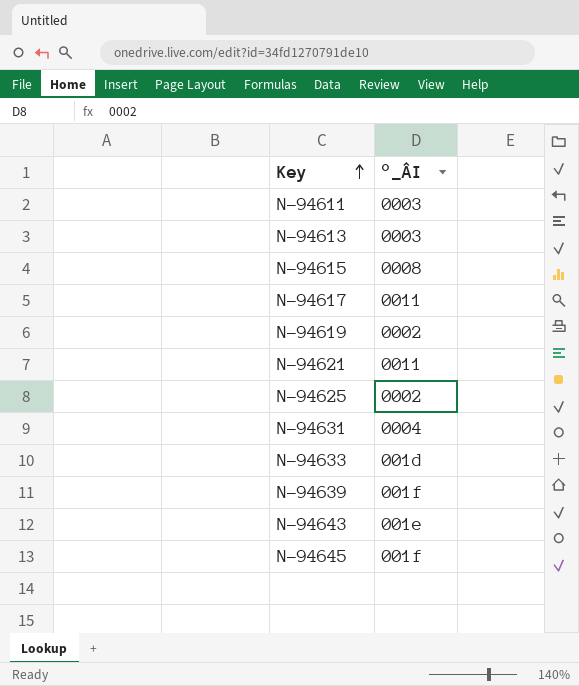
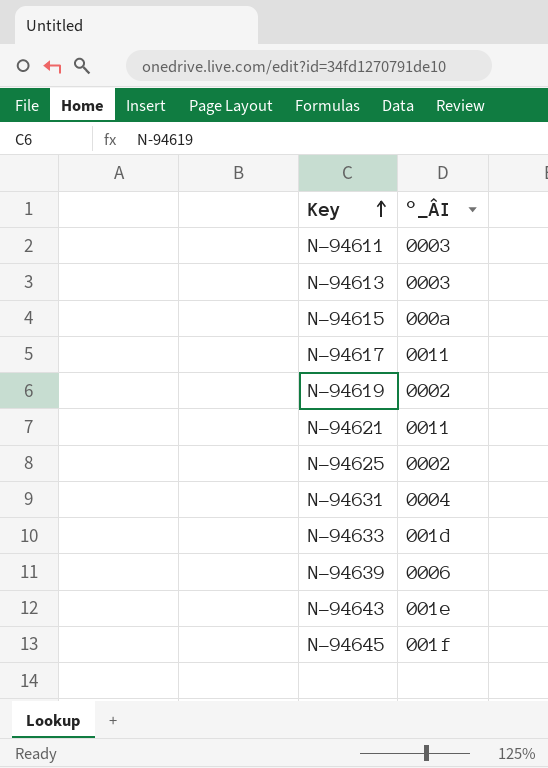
N-94615 | °_ÂI: 0008 -> 000a
N-94639 | °_ÂI: 001f -> 0006

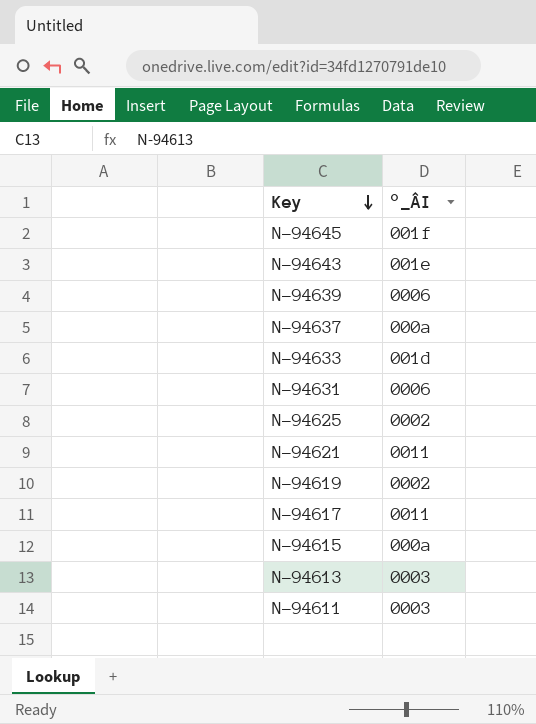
row order: Key ascending -> Key descending
row N-94637: none -> 000a
N-94631 | °_ÂI: 0004 -> 0006

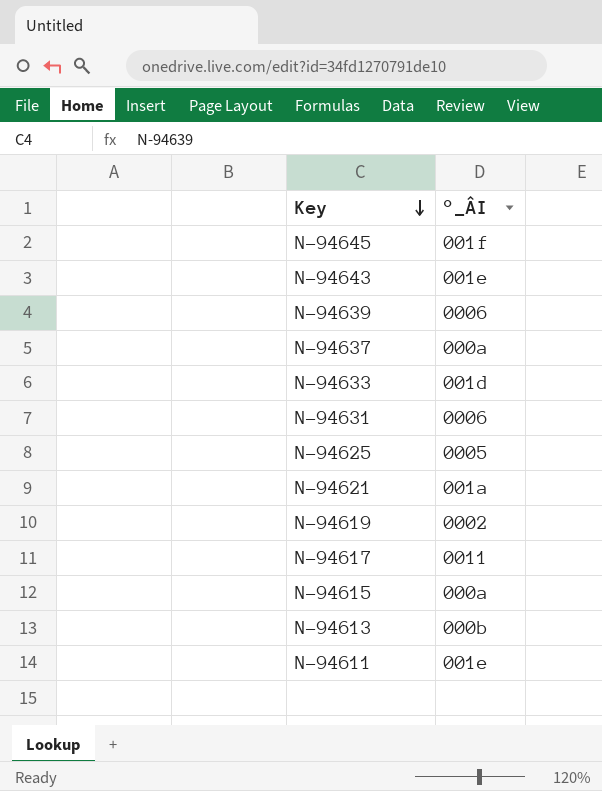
N-94625 | °_ÂI: 0002 -> 0005
N-94621 | °_ÂI: 0011 -> 001a
N-94613 | °_ÂI: 0003 -> 000b
N-94611 | °_ÂI: 0003 -> 001e

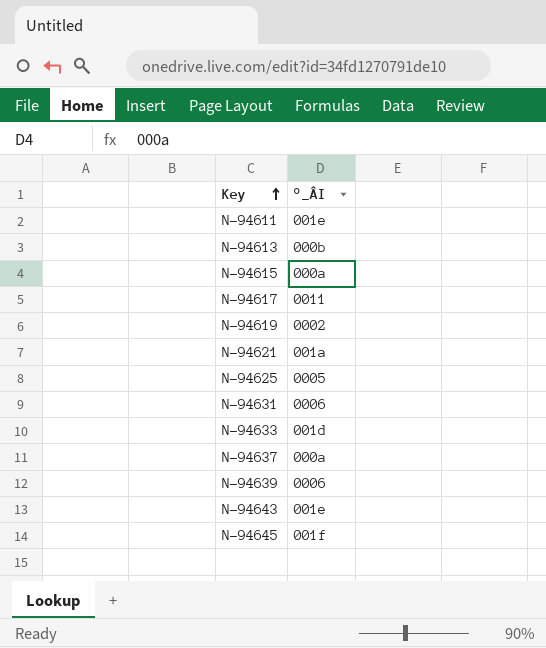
row order: Key descending -> Key ascending

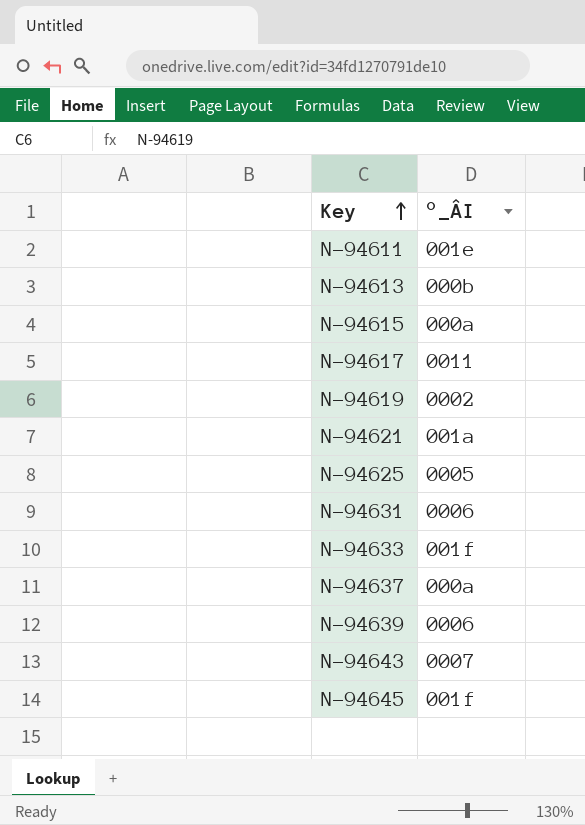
N-94633 | °_ÂI: 001d -> 001f
N-94643 | °_ÂI: 001e -> 0007

